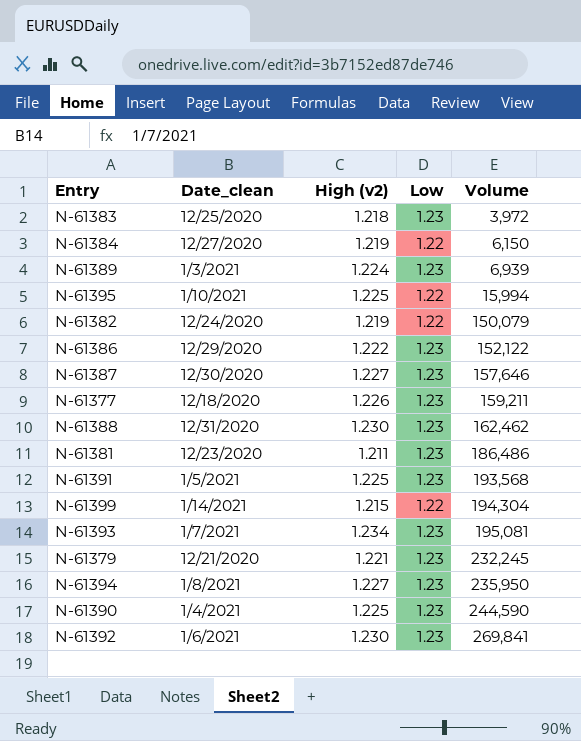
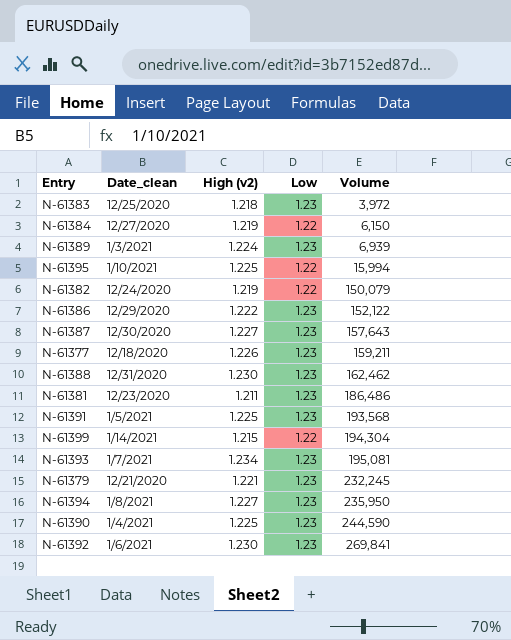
N-61387 | Volume: 157,646 -> 157,643

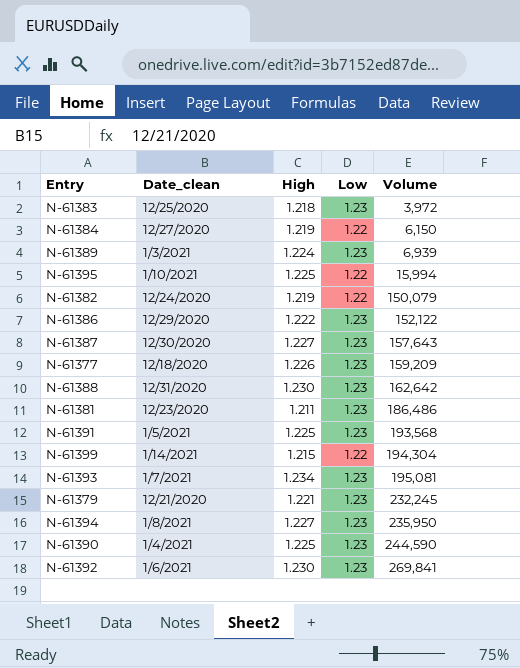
column name: High (v2) -> High
N-61377 | Volume: 159,211 -> 159,209
N-61388 | Volume: 162,462 -> 162,642

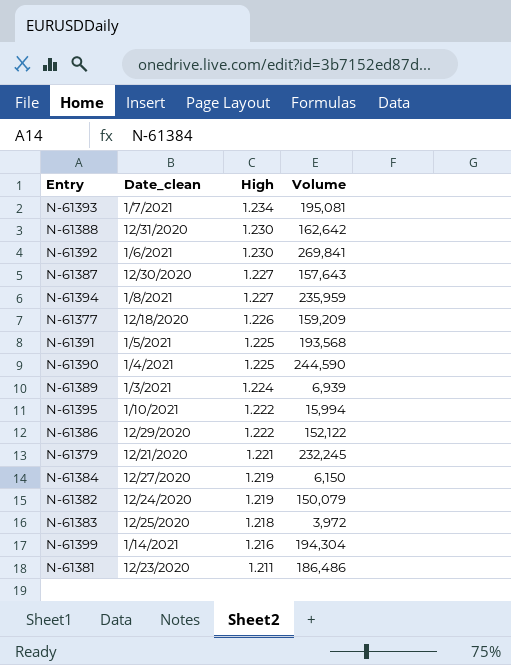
row order: Volume ascending -> High descending
column Low | position: 4 -> none
N-61394 | Volume: 235,950 -> 235,959
N-61395 | High: 1.225 -> 1.222
N-61399 | High: 1.215 -> 1.216

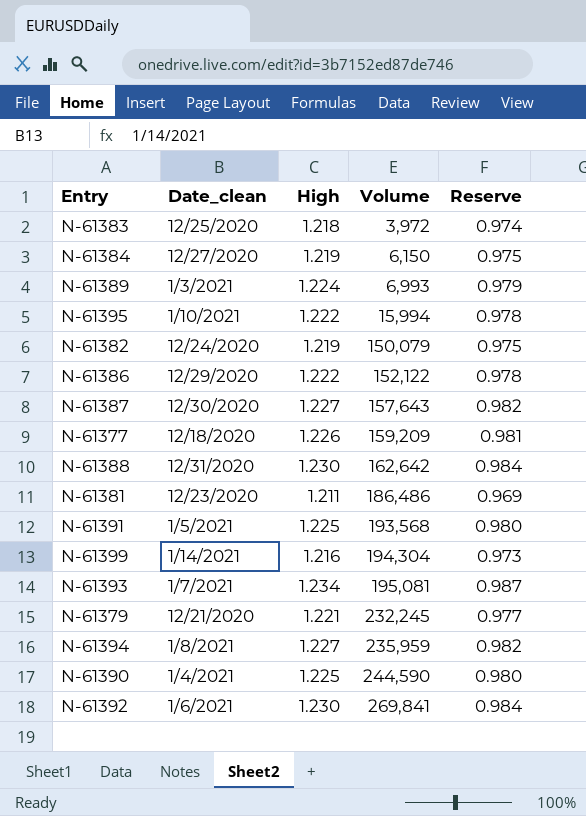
row order: High descending -> Volume ascending
column Reserve | formula: none -> [High] * 0.8
N-61389 | Volume: 6,939 -> 6,993

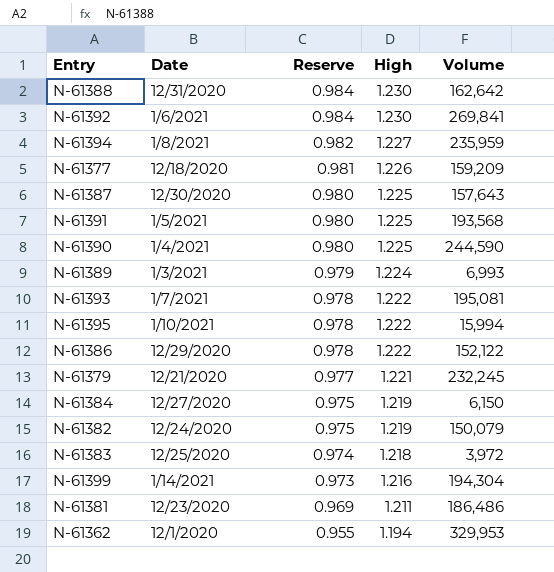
row order: Volume ascending -> Reserve descending
column name: Date_clean -> Date
column Reserve | position: 5 -> 3
N-61387 | Reserve: 0.982 -> 0.980
N-61387 | High: 1.227 -> 1.225
N-61393 | Reserve: 0.987 -> 0.978
N-61393 | High: 1.234 -> 1.222
row N-61362: none -> 12/1/2020 | 0.955 | 1.194 | 329,953

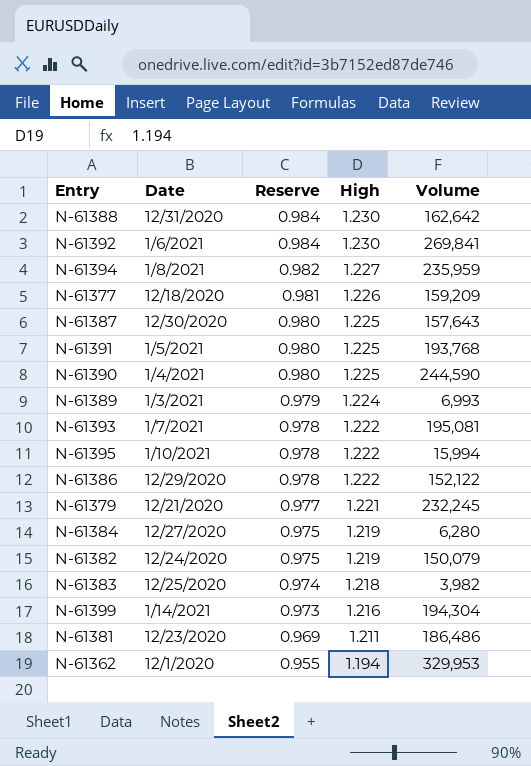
N-61391 | Volume: 193,568 -> 193,768
N-61384 | Volume: 6,150 -> 6,280
N-61383 | Volume: 3,972 -> 3,982

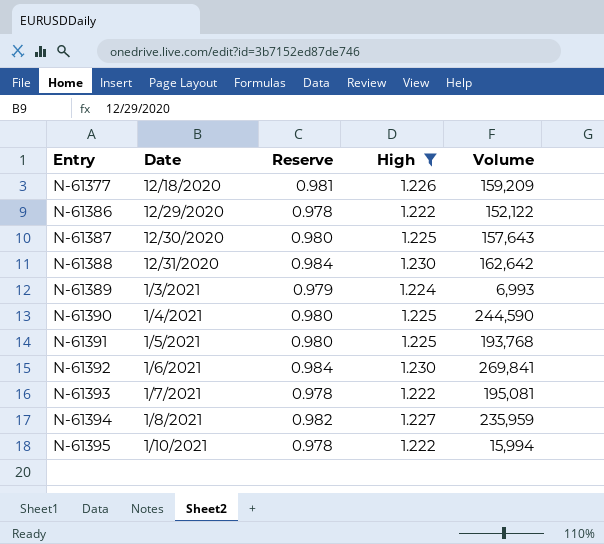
filter: none -> High >= 1.222
row order: Reserve descending -> Entry ascending

